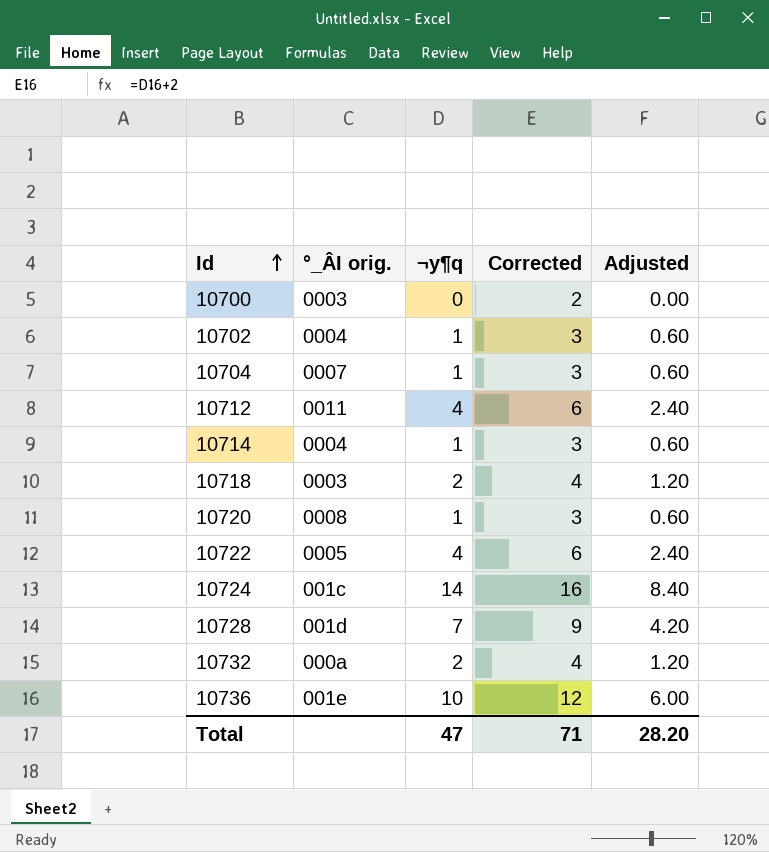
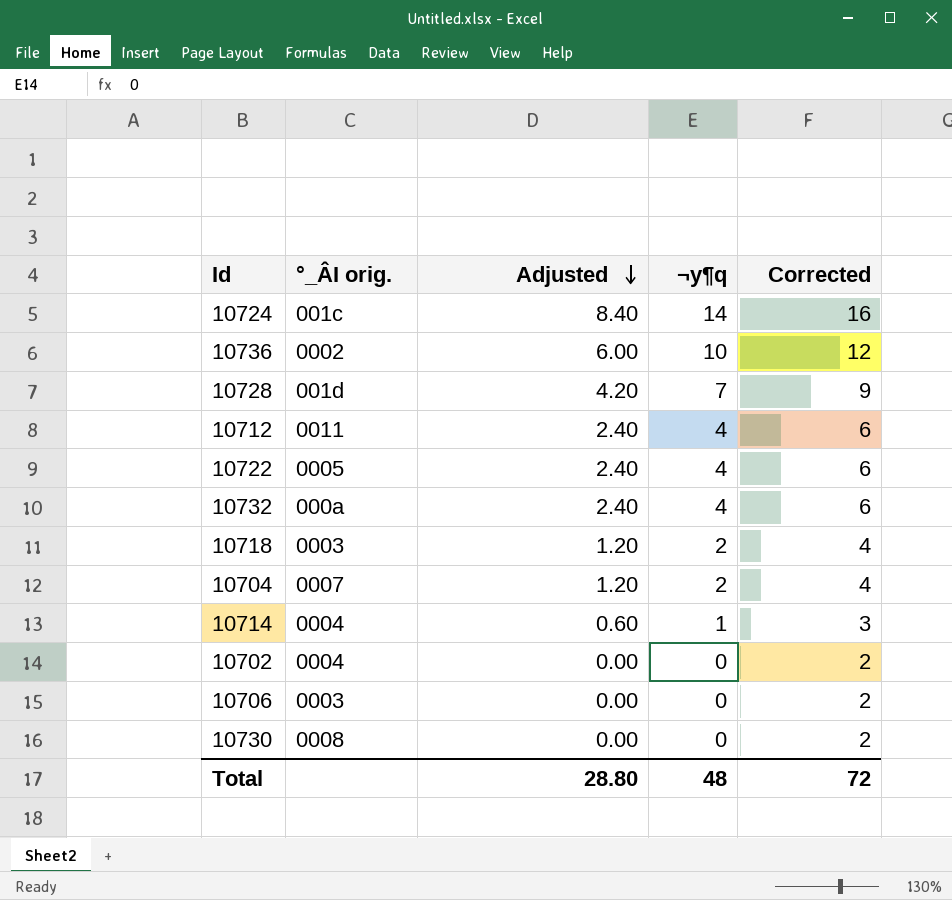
row order: Id ascending -> Adjusted descending
column Adjusted | position: 5 -> 3
row 10700: 0003 | 0 | 2 | 0.00 -> none
row 10720: 0008 | 1 | 3 | 0.60 -> none
10736 | °_ÂI orig.: 001e -> 0002
10732 | Adjusted: 1.20 -> 2.40
10732 | ¬y¶q: 2 -> 4
10732 | Corrected: 4 -> 6
10704 | Adjusted: 0.60 -> 1.20
10704 | ¬y¶q: 1 -> 2
10704 | Corrected: 3 -> 4
10702 | Adjusted: 0.60 -> 0.00
10702 | ¬y¶q: 1 -> 0
10702 | Corrected: 3 -> 2
row 10706: none -> 0003 | 0.00 | 0 | 2
row 10730: none -> 0008 | 0.00 | 0 | 2
Total | Adjusted: 28.20 -> 28.80
Total | ¬y¶q: 47 -> 48
Total | Corrected: 71 -> 72

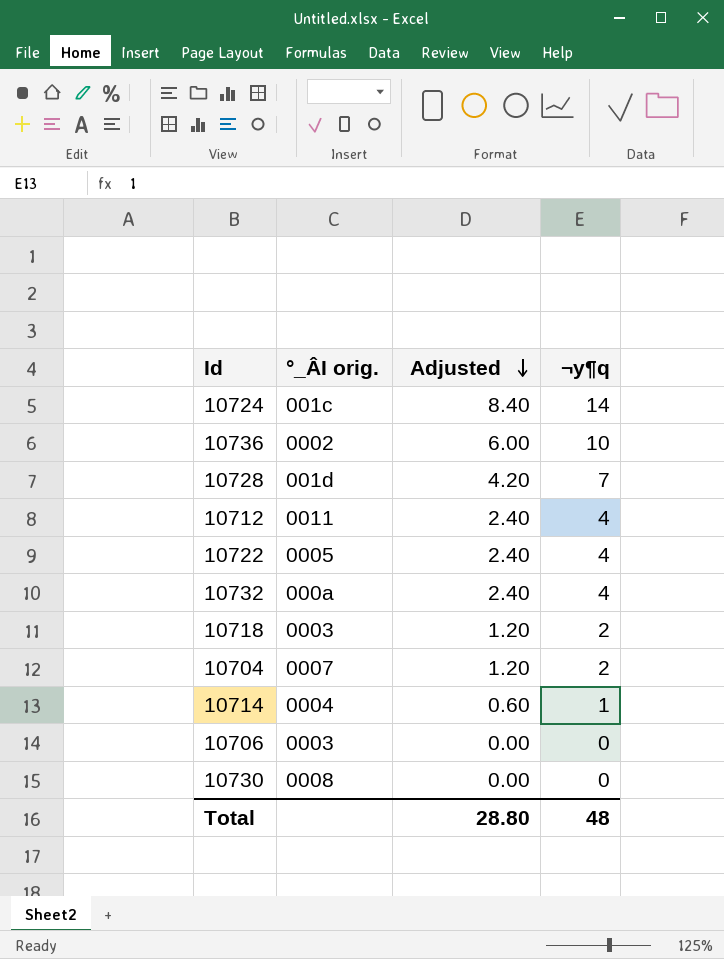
column Corrected | formula: [¬y¶q] + 2 -> none
row 10702: 0004 | 0.00 | 0 | 2 -> none

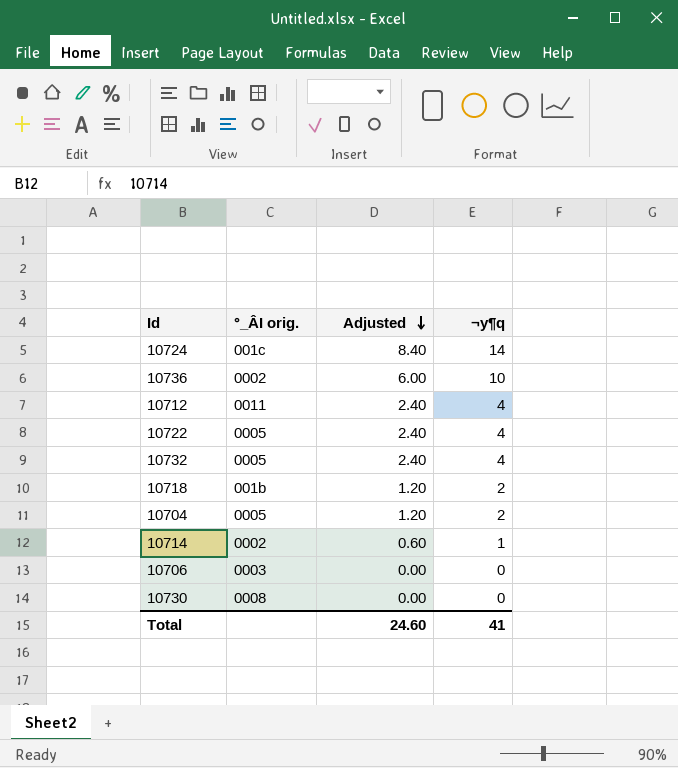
row 10728: 001d | 4.20 | 7 -> none
10732 | °_ÂI orig.: 000a -> 0005
10718 | °_ÂI orig.: 0003 -> 001b
10704 | °_ÂI orig.: 0007 -> 0005
10714 | °_ÂI orig.: 0004 -> 0002
Total | Adjusted: 28.80 -> 24.60
Total | ¬y¶q: 48 -> 41

